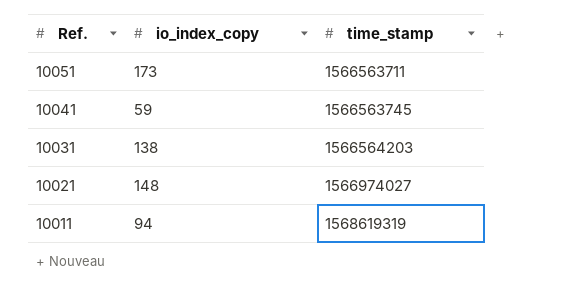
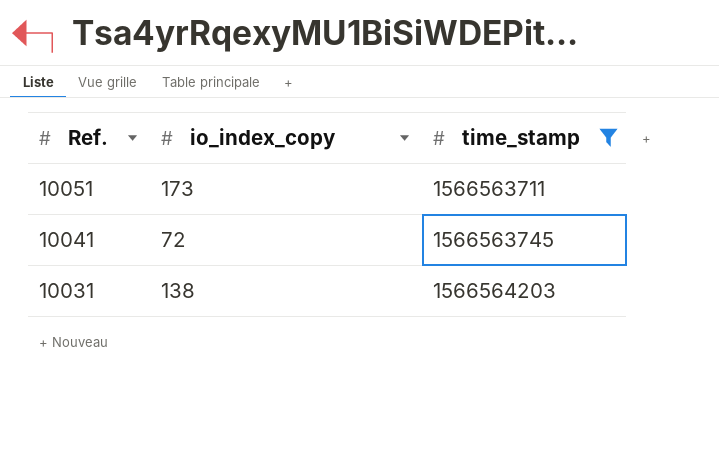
filter: none -> time_stamp <= 1566564203
10041 | io_index_copy: 59 -> 72

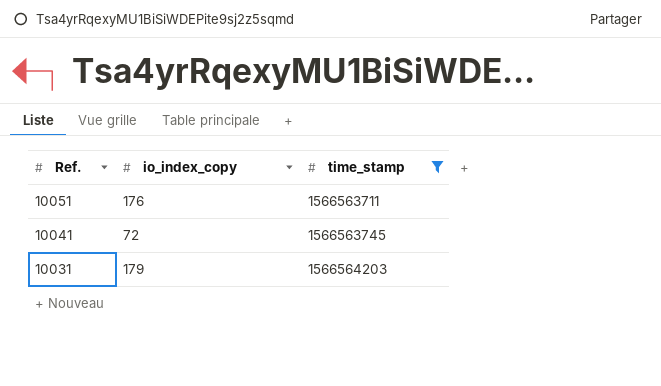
10051 | io_index_copy: 173 -> 176
10031 | io_index_copy: 138 -> 179

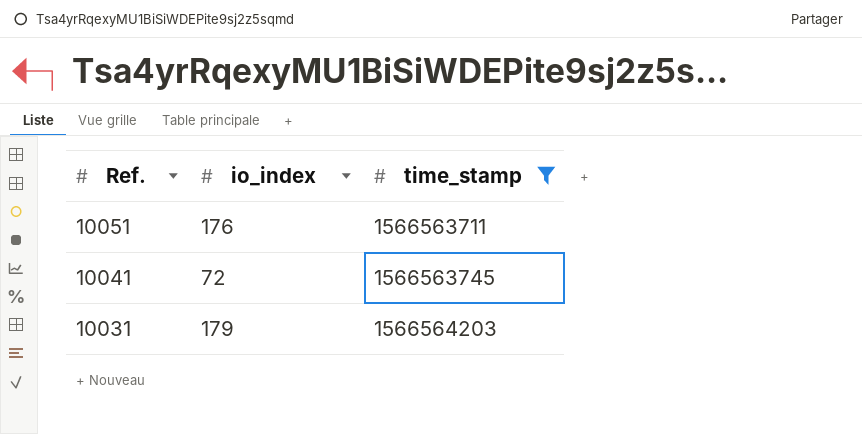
column name: io_index_copy -> io_index

